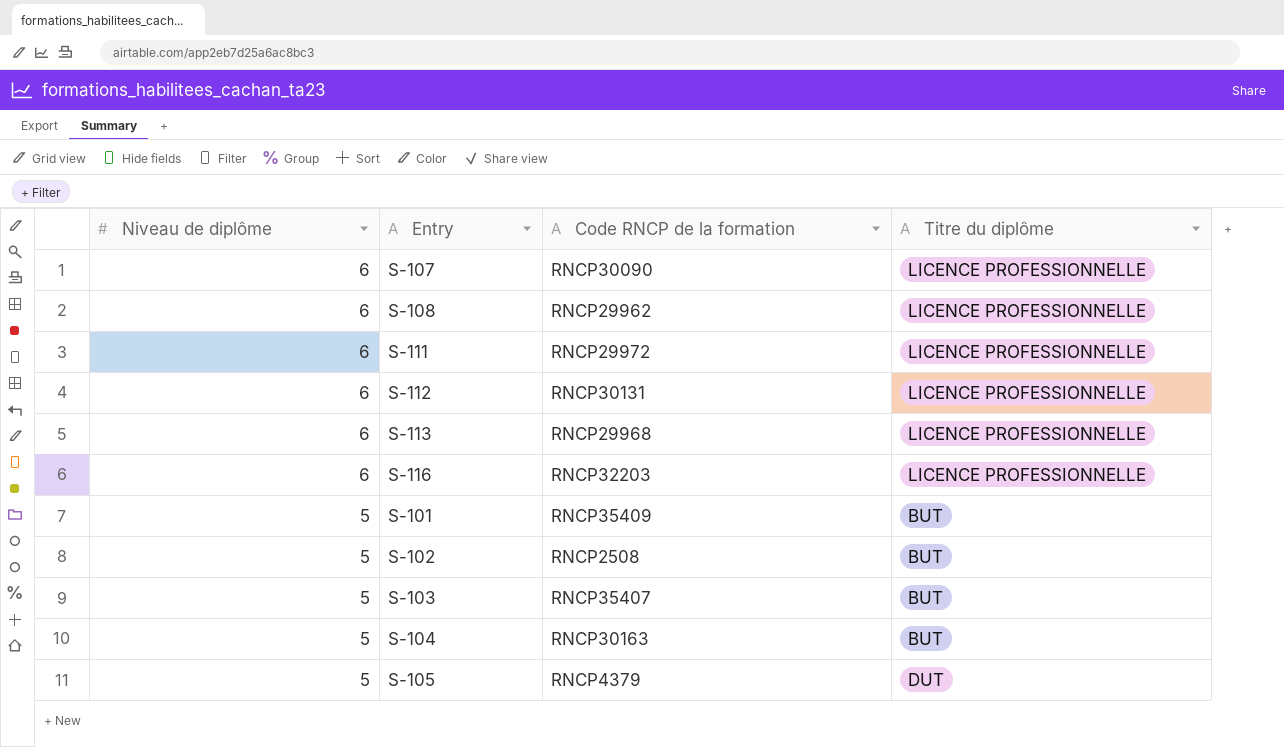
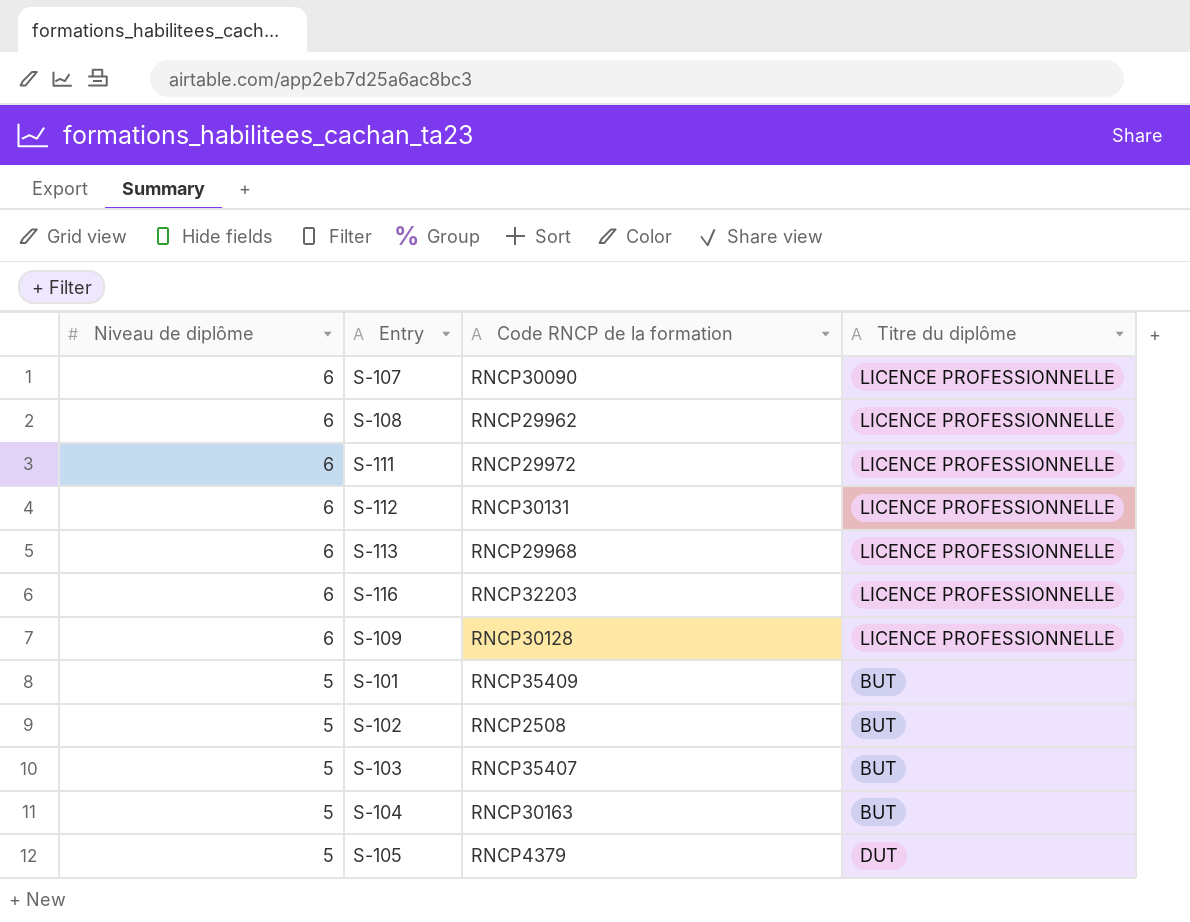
row S-109: none -> 6 | RNCP30128 | LICENCE PROFESSIONNELLE

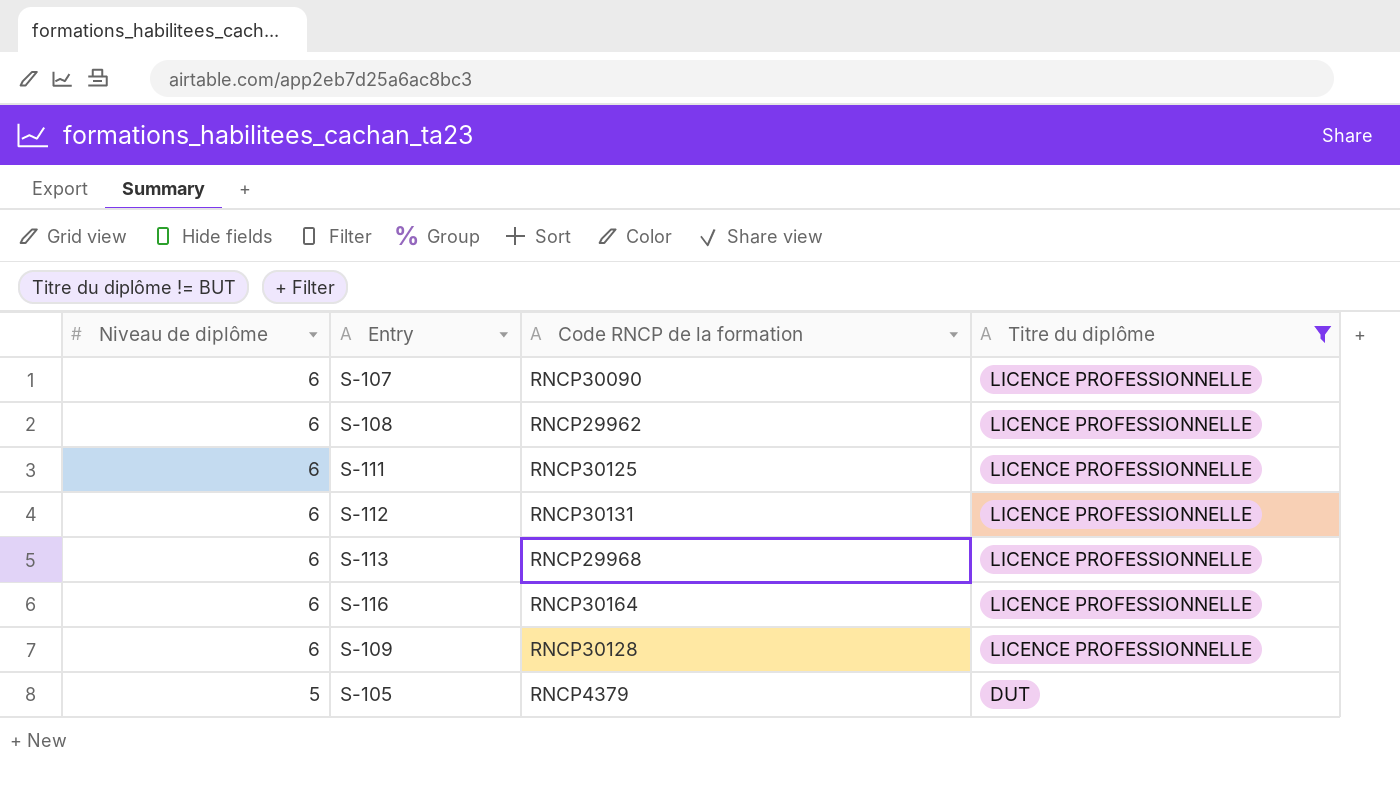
filter: none -> Titre du diplôme != BUT
S-111 | Code RNCP de la formation: RNCP29972 -> RNCP30125
S-116 | Code RNCP de la formation: RNCP32203 -> RNCP30164

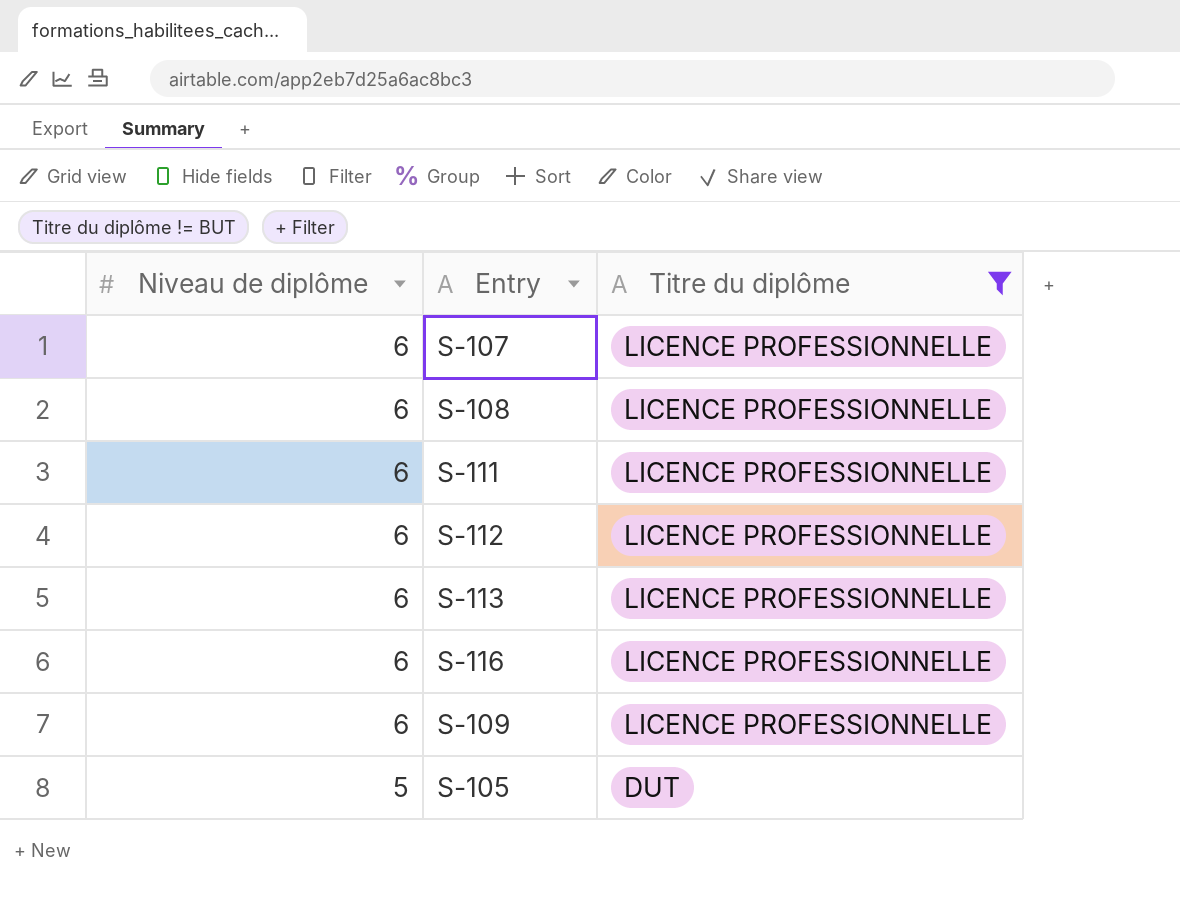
column Code RNCP de la formation | position: 3 -> none

